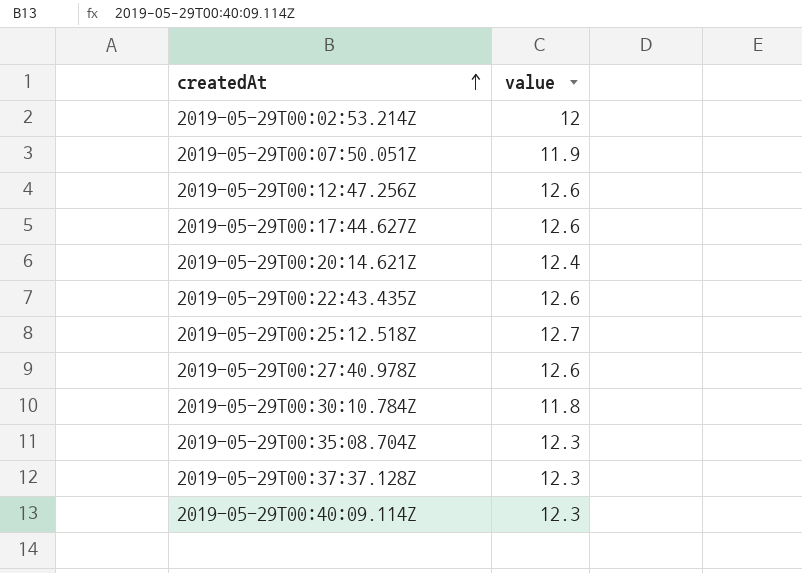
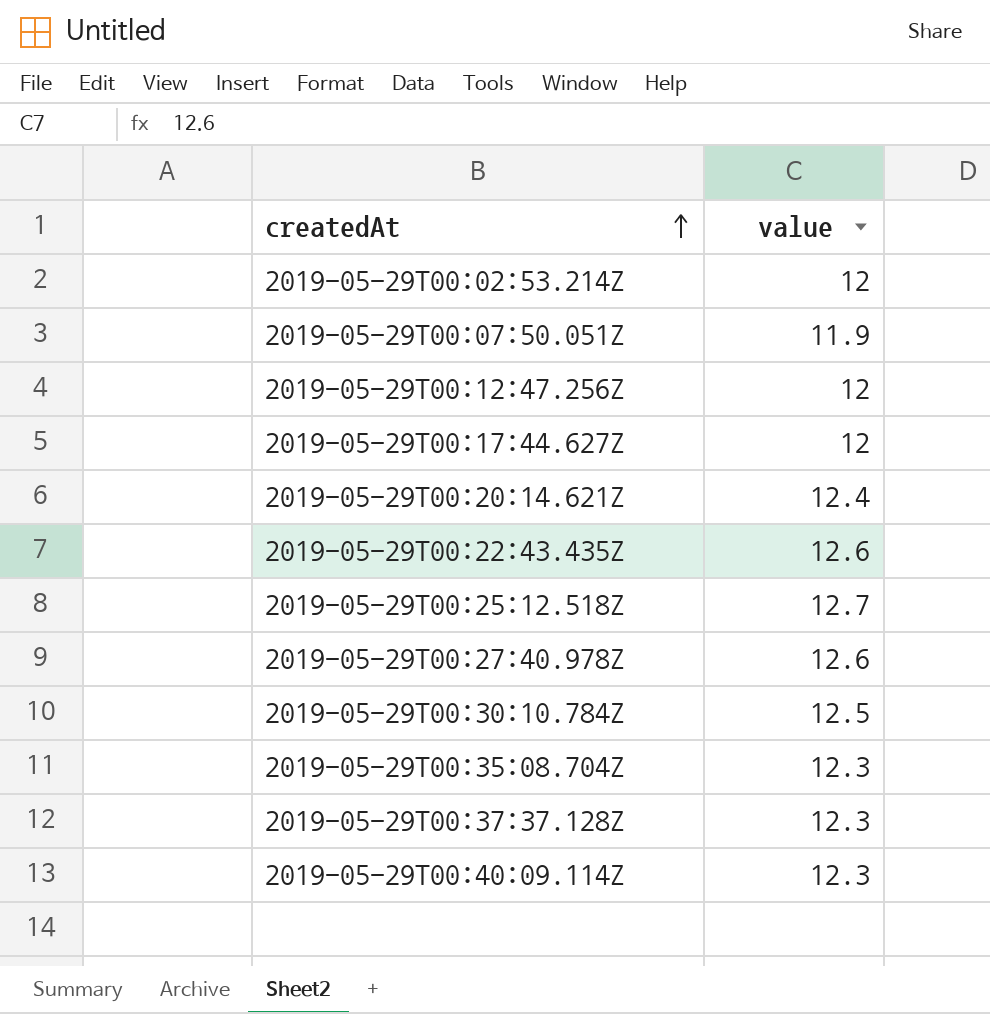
2019-05-29T00:12:47.256Z | value: 12.6 -> 12
2019-05-29T00:17:44.627Z | value: 12.6 -> 12
2019-05-29T00:30:10.784Z | value: 11.8 -> 12.5

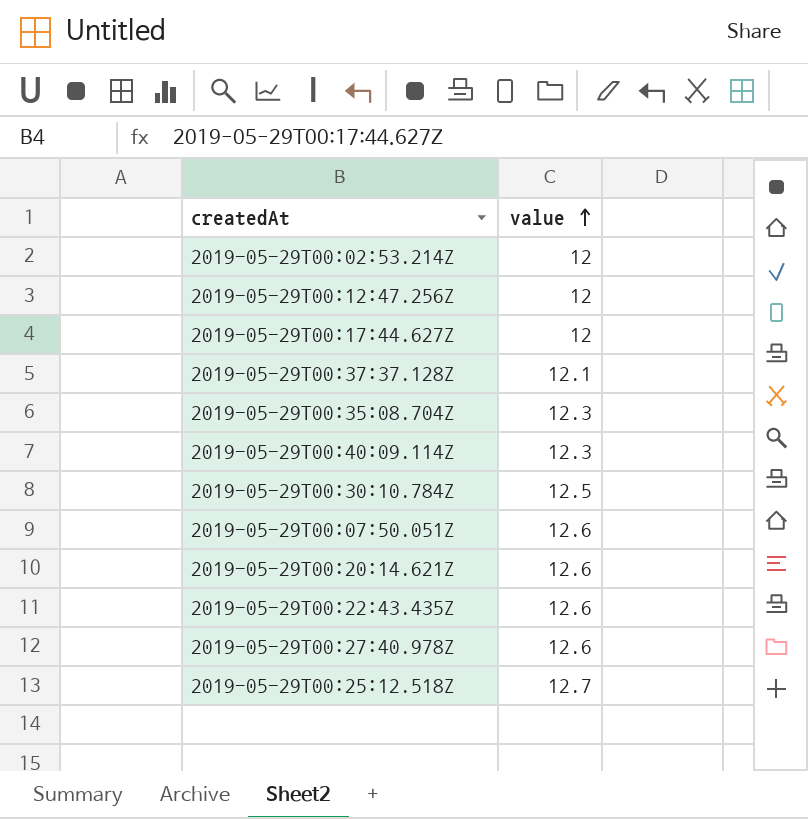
row order: createdAt ascending -> value ascending
2019-05-29T00:37:37.128Z | value: 12.3 -> 12.1
2019-05-29T00:07:50.051Z | value: 11.9 -> 12.6
2019-05-29T00:20:14.621Z | value: 12.4 -> 12.6

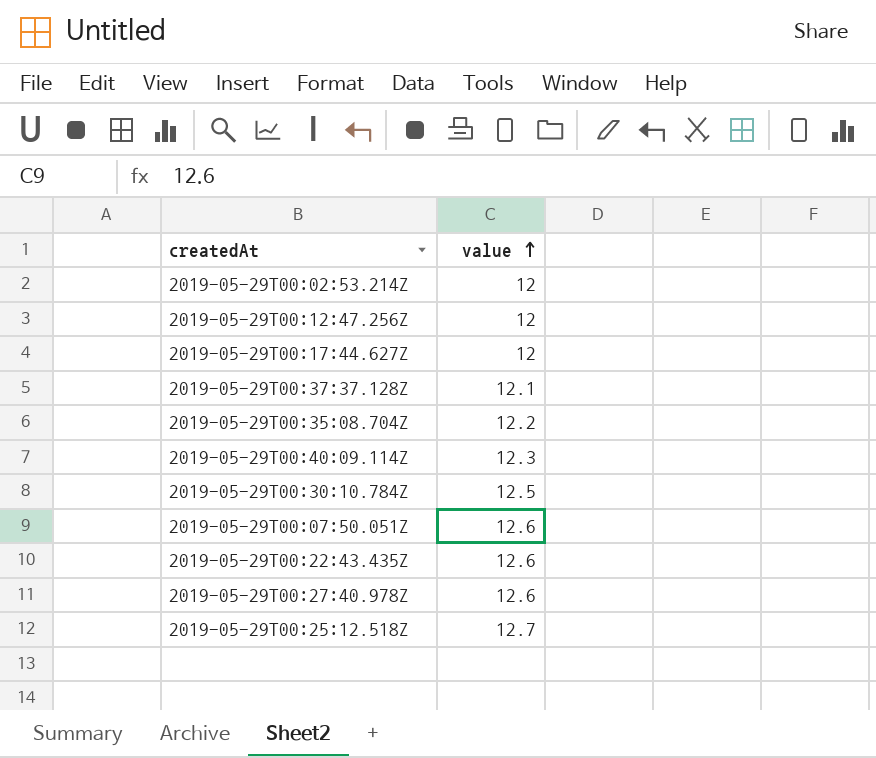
row 2019-05-29T00:20:14.621Z: 12.6 -> none
2019-05-29T00:35:08.704Z | value: 12.3 -> 12.2

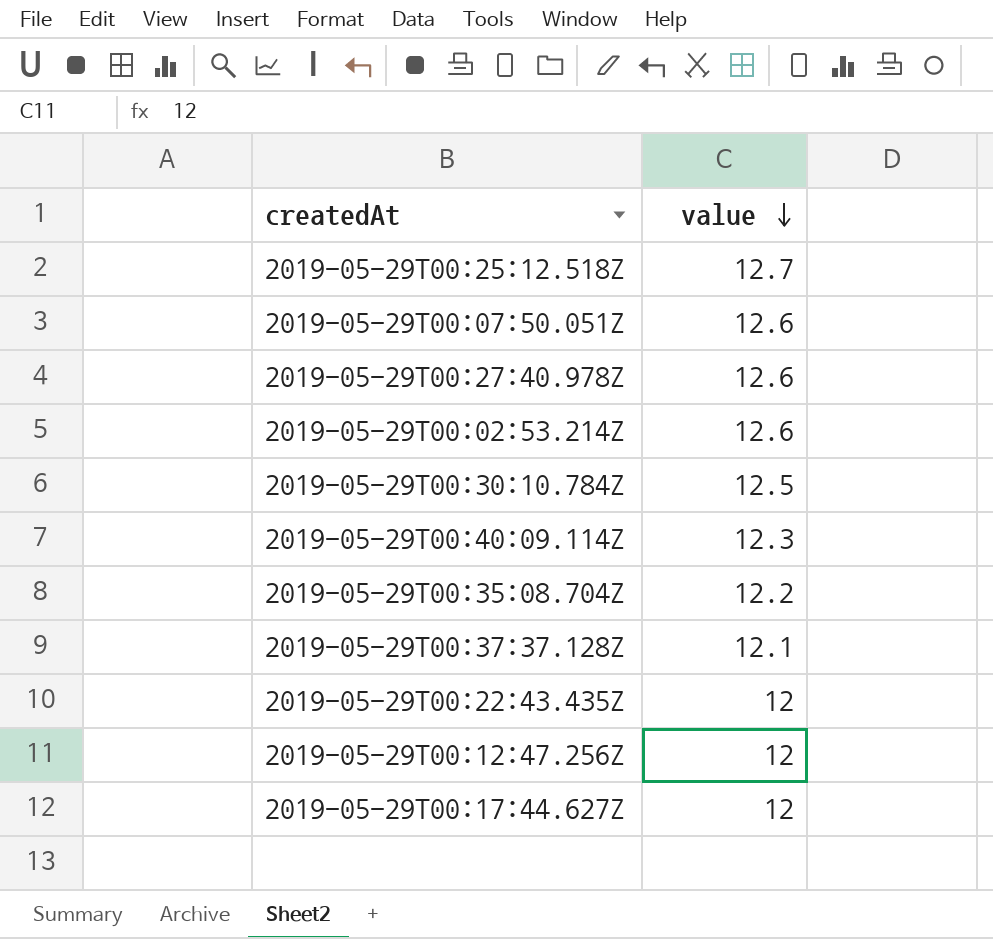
row order: value ascending -> value descending
2019-05-29T00:02:53.214Z | value: 12 -> 12.6
2019-05-29T00:22:43.435Z | value: 12.6 -> 12

